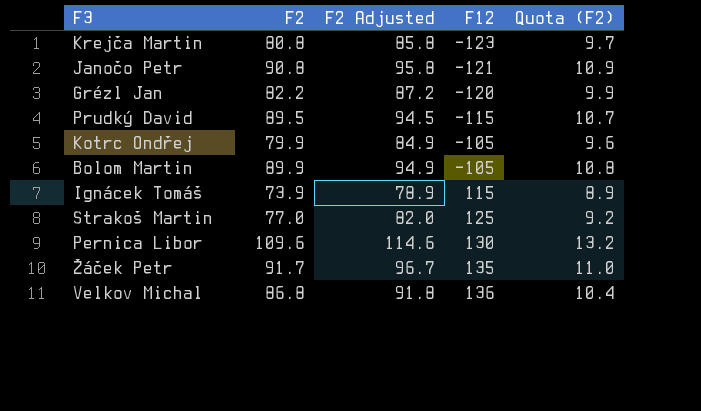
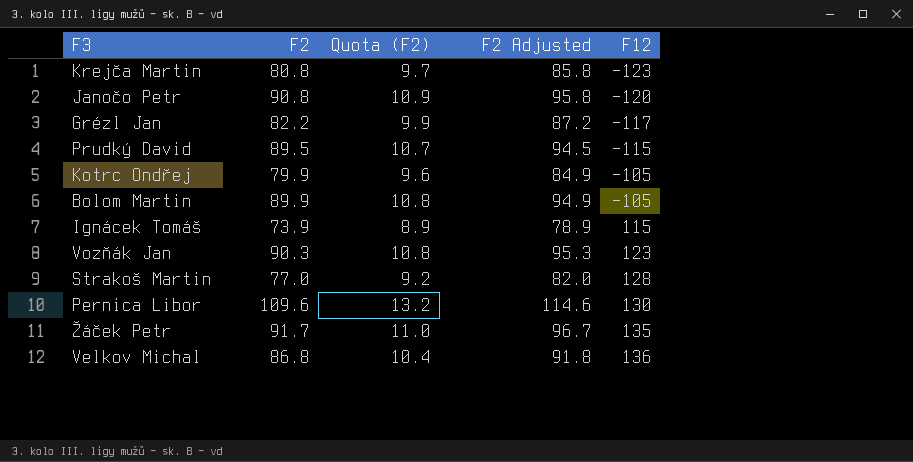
column Quota (F2) | position: 5 -> 3
Janočo Petr | F12: -121 -> -120
Grézl Jan | F12: -120 -> -117
row Vozňák Jan: none -> 90.3 | 10.8 | 95.3 | 123
Strakoš Martin | F12: 125 -> 128

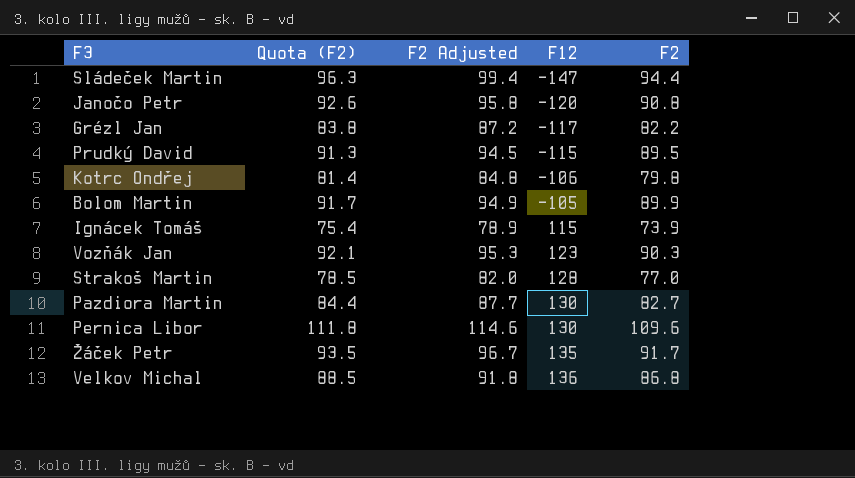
column Quota (F2) | formula: [F2] * 0.12 -> [F2] * 1.02
column F2 | position: 2 -> 5
row Krejča Martin: 80.8 | 9.7 | 85.8 | -123 -> none
row Sládeček Martin: none -> 96.3 | 99.4 | -147 | 94.4
Kotrc Ondřej | F2 Adjusted: 84.9 -> 84.8
Kotrc Ondřej | F12: -105 -> -106
Kotrc Ondřej | F2: 79.9 -> 79.8
row Pazdiora Martin: none -> 84.4 | 87.7 | 130 | 82.7

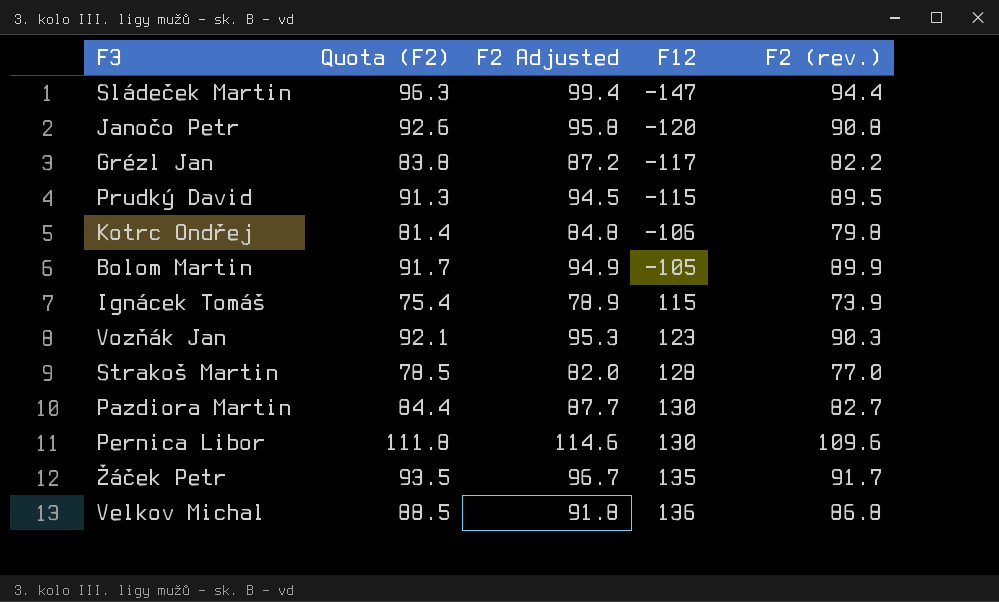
column name: F2 -> F2 (rev.)

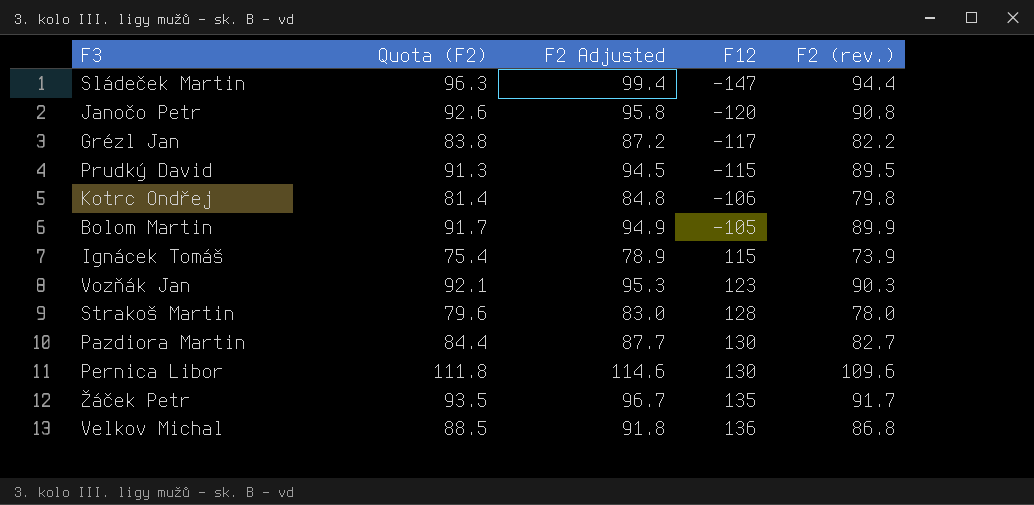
Strakoš Martin | Quota (F2): 78.5 -> 79.6
Strakoš Martin | F2 Adjusted: 82.0 -> 83.0
Strakoš Martin | F2 (rev.): 77.0 -> 78.0

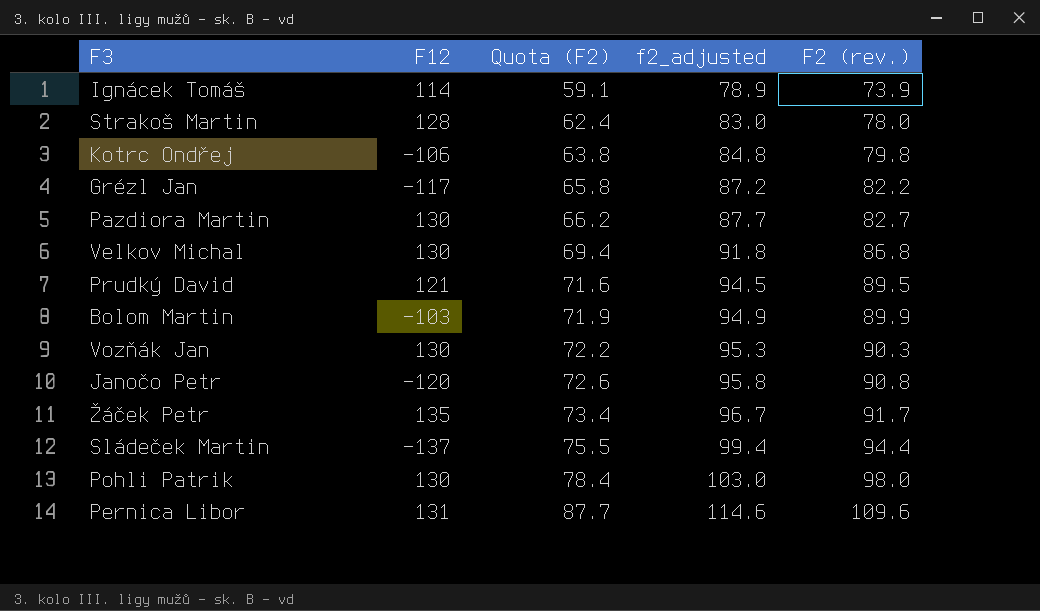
row order: F12 ascending -> Quota (F2) ascending
column F12 | position: 4 -> 2
column Quota (F2) | formula: [F2 (rev.)] * 1.02 -> [F2 (rev.)] * 0.8
column name: F2 Adjusted -> f2_adjusted
Ignácek Tomáš | F12: 115 -> 114
Velkov Michal | F12: 136 -> 130
Prudký David | F12: -115 -> 121
Bolom Martin | F12: -105 -> -103
Vozňák Jan | F12: 123 -> 130
Sládeček Martin | F12: -147 -> -137
row Pohli Patrik: none -> 130 | 78.4 | 103.0 | 98.0
Pernica Libor | F12: 130 -> 131

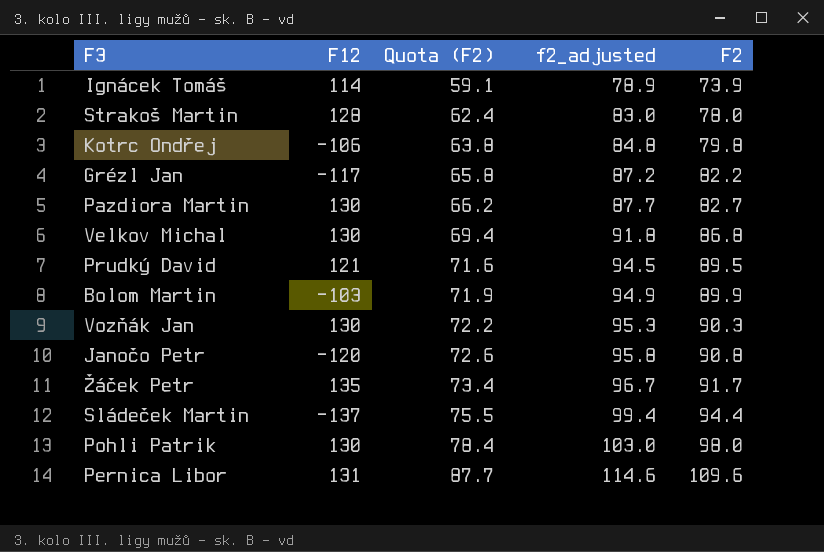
column name: F2 (rev.) -> F2

